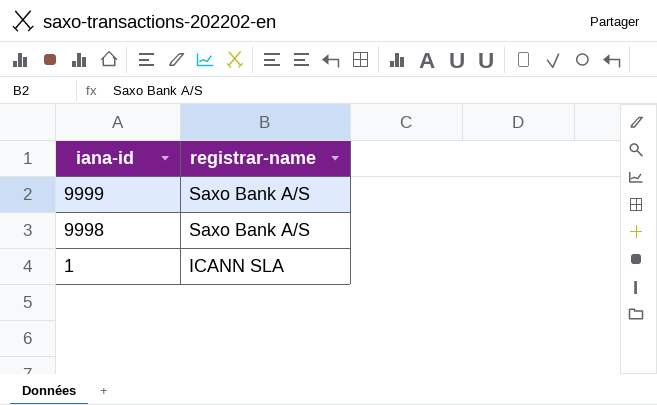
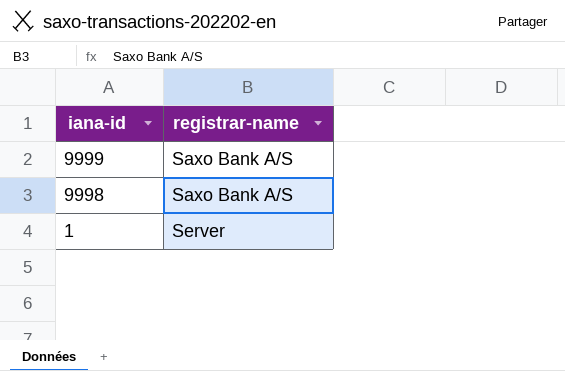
1 | registrar-name: ICANN SLA -> Server

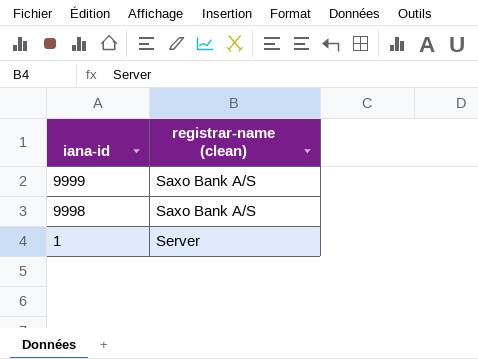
column name: registrar-name -> registrar-name (clean)

